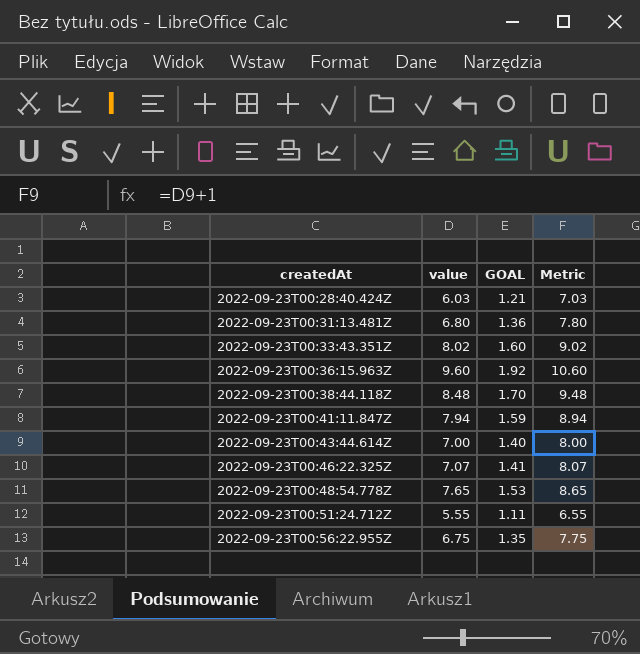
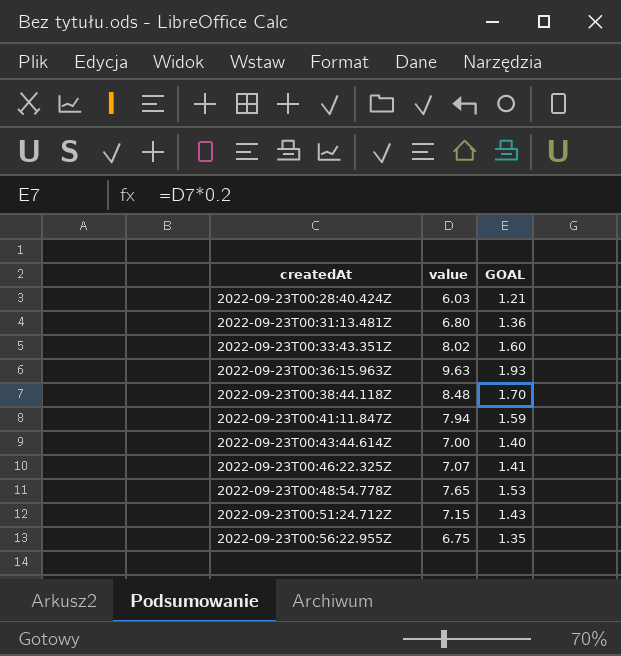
column Metric | formula: [value] + 1 -> none
2022-09-23T00:36:15.963Z | value: 9.60 -> 9.63
2022-09-23T00:36:15.963Z | GOAL: 1.92 -> 1.93
2022-09-23T00:51:24.712Z | value: 5.55 -> 7.15
2022-09-23T00:51:24.712Z | GOAL: 1.11 -> 1.43

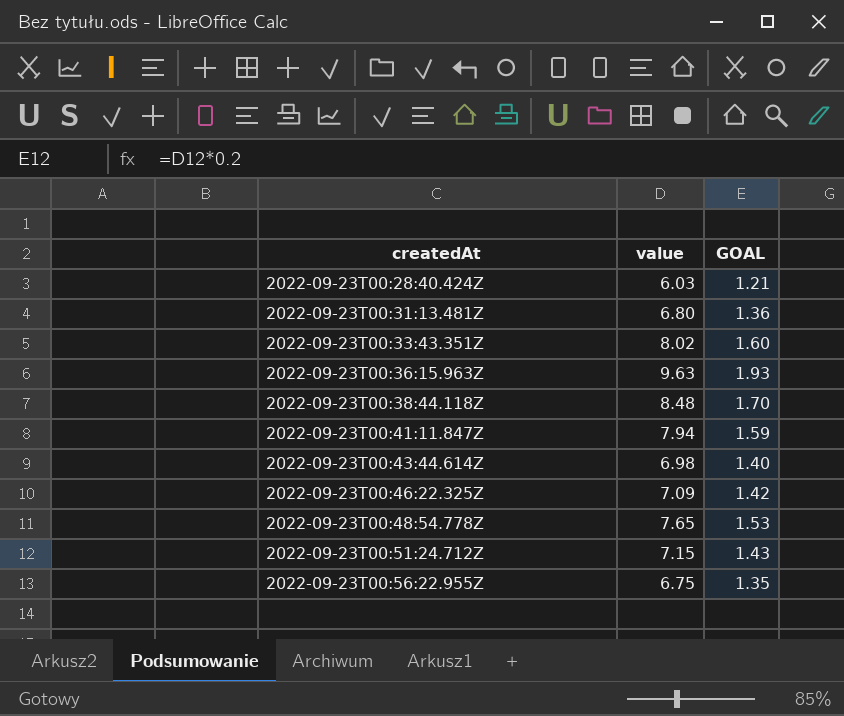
2022-09-23T00:43:44.614Z | value: 7.00 -> 6.98
2022-09-23T00:46:22.325Z | value: 7.07 -> 7.09
2022-09-23T00:46:22.325Z | GOAL: 1.41 -> 1.42

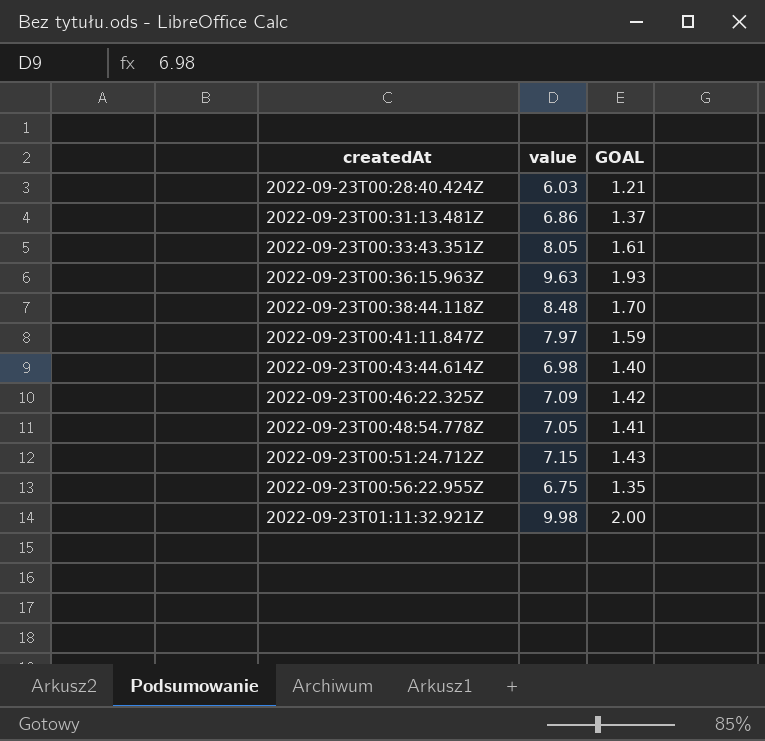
2022-09-23T00:31:13.481Z | value: 6.80 -> 6.86
2022-09-23T00:31:13.481Z | GOAL: 1.36 -> 1.37
2022-09-23T00:33:43.351Z | value: 8.02 -> 8.05
2022-09-23T00:33:43.351Z | GOAL: 1.60 -> 1.61
2022-09-23T00:41:11.847Z | value: 7.94 -> 7.97
2022-09-23T00:48:54.778Z | value: 7.65 -> 7.05
2022-09-23T00:48:54.778Z | GOAL: 1.53 -> 1.41
row 2022-09-23T01:11:32.921Z: none -> 9.98 | 2.00

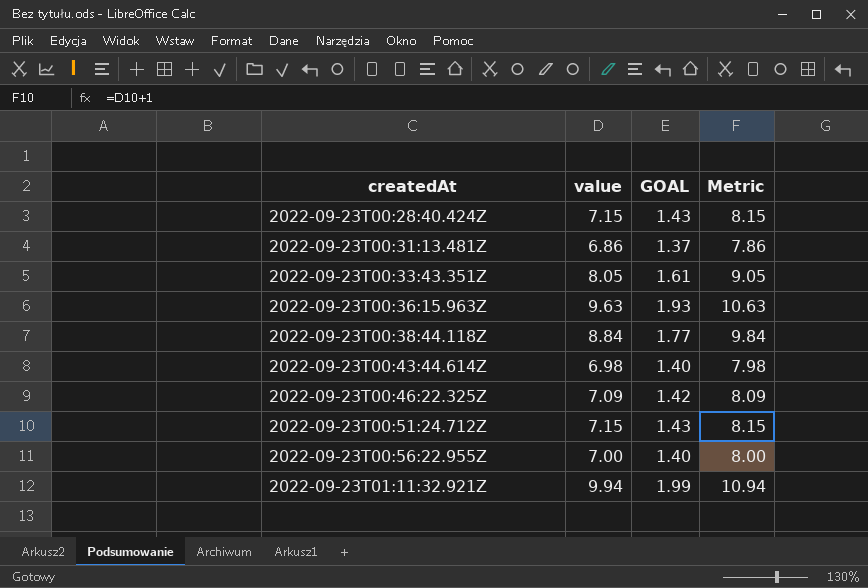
column Metric | formula: none -> [value] + 1
row 2022-09-23T00:41:11.847Z: 7.97 | 1.59 -> none
row 2022-09-23T00:48:54.778Z: 7.05 | 1.41 -> none
2022-09-23T00:28:40.424Z | value: 6.03 -> 7.15
2022-09-23T00:28:40.424Z | GOAL: 1.21 -> 1.43
2022-09-23T00:38:44.118Z | value: 8.48 -> 8.84
2022-09-23T00:38:44.118Z | GOAL: 1.70 -> 1.77
2022-09-23T00:56:22.955Z | value: 6.75 -> 7.00
2022-09-23T00:56:22.955Z | GOAL: 1.35 -> 1.40
2022-09-23T01:11:32.921Z | value: 9.98 -> 9.94
2022-09-23T01:11:32.921Z | GOAL: 2.00 -> 1.99

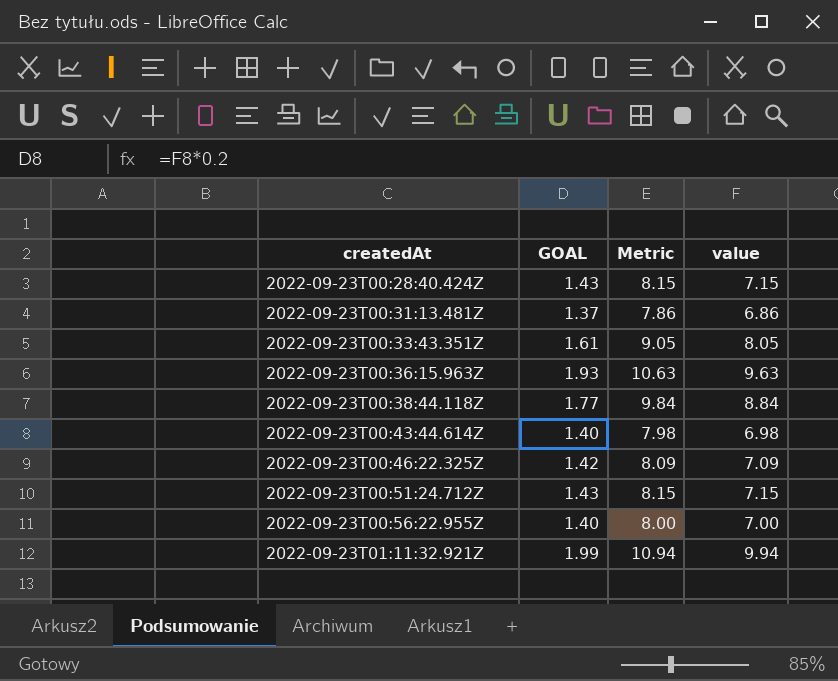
column value | position: 2 -> 4

